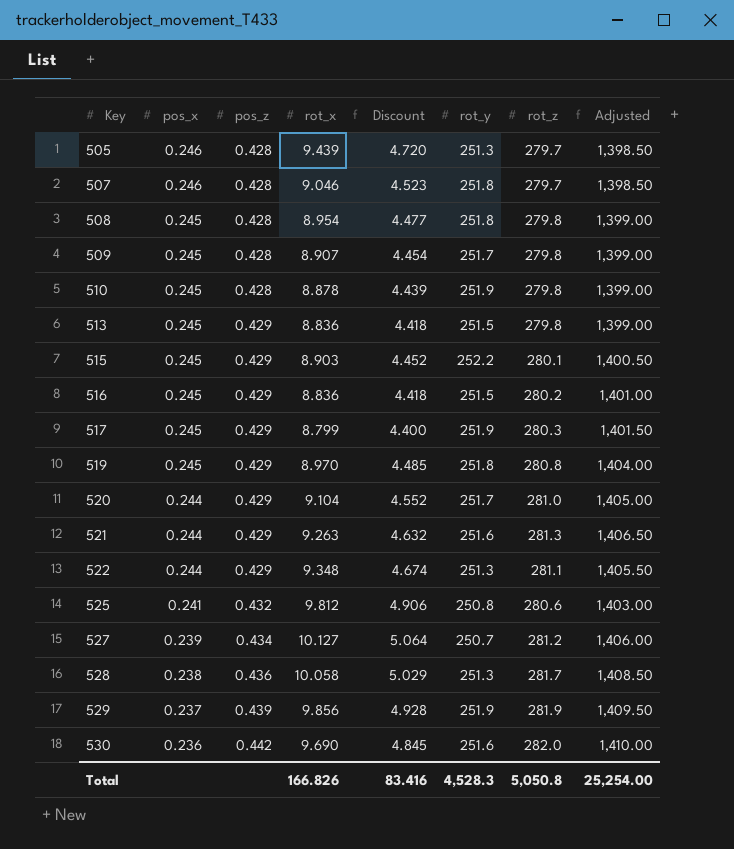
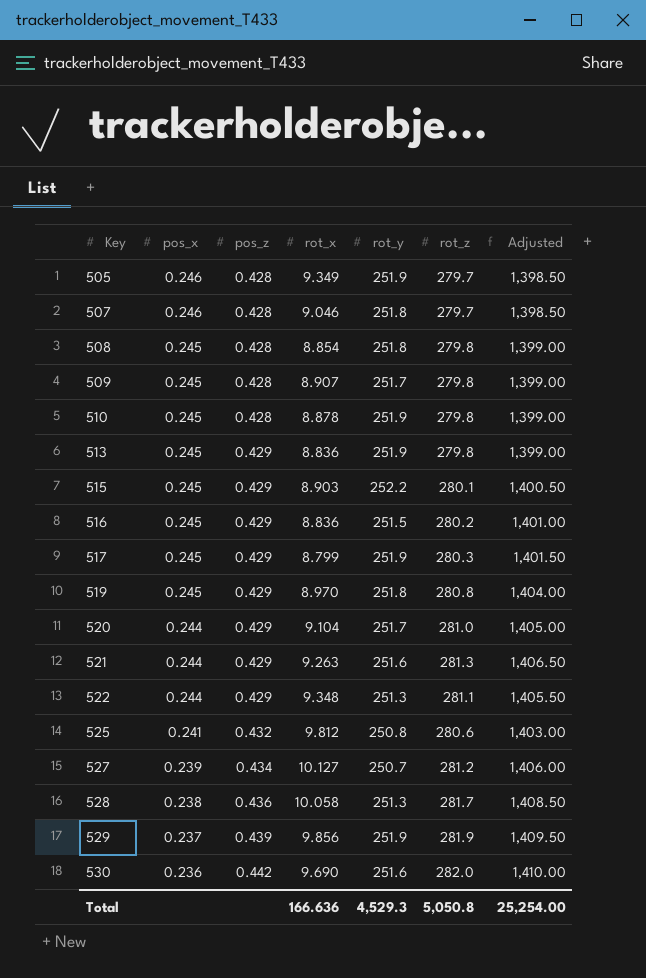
column Discount | formula: [rot_x] * 0.5 -> none
505 | rot_x: 9.439 -> 9.349
505 | rot_y: 251.3 -> 251.9
508 | rot_x: 8.954 -> 8.854
513 | rot_y: 251.5 -> 251.9
Total | rot_x: 166.826 -> 166.636
Total | rot_y: 4,528.3 -> 4,529.3

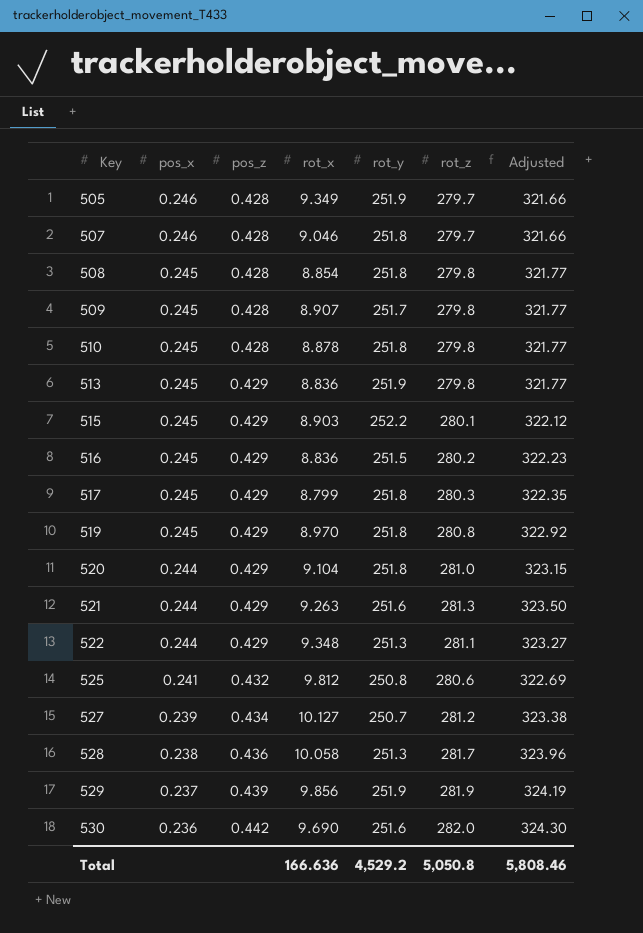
column Adjusted | formula: [rot_z] * 5 -> [rot_z] * 1.15
510 | rot_y: 251.9 -> 251.8
517 | rot_y: 251.9 -> 251.8
520 | rot_y: 251.7 -> 251.8
Total | rot_y: 4,529.3 -> 4,529.2
Total | Adjusted: 25,254.00 -> 5,808.46

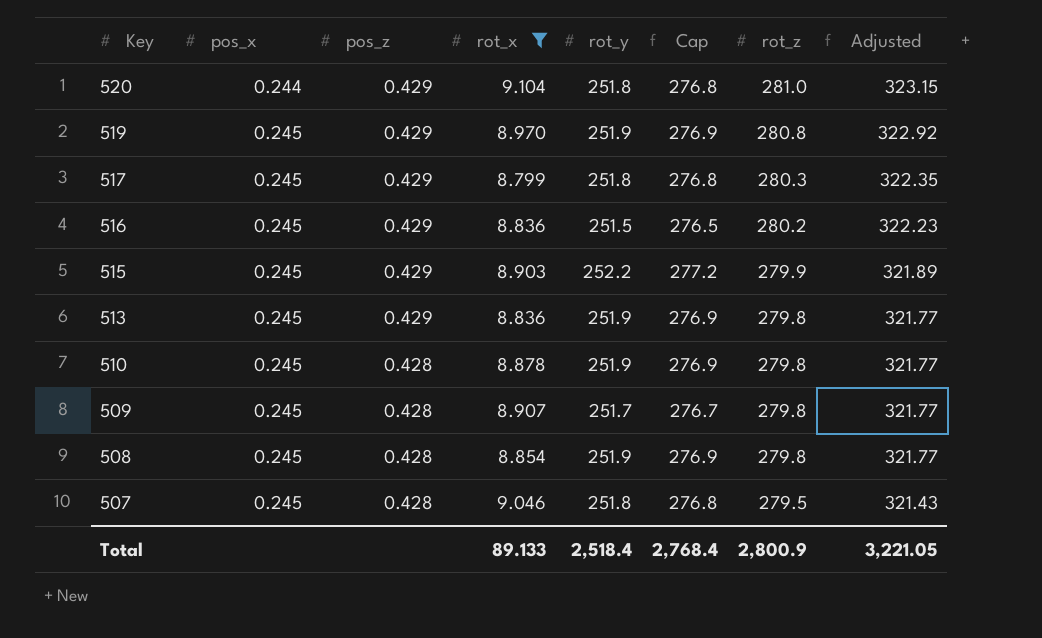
filter: none -> rot_x <= 9.104
row order: Key ascending -> Key descending
column Cap | formula: none -> [rot_y] + 25
519 | rot_y: 251.8 -> 251.9
515 | rot_z: 280.1 -> 279.9
515 | Adjusted: 322.12 -> 321.89
510 | rot_y: 251.8 -> 251.9
508 | rot_y: 251.8 -> 251.9
507 | pos_x: 0.246 -> 0.245
507 | rot_z: 279.7 -> 279.5
507 | Adjusted: 321.66 -> 321.43
Total | rot_x: 166.636 -> 89.133
Total | rot_y: 4,529.2 -> 2,518.4
Total | rot_z: 5,050.8 -> 2,800.9
Total | Adjusted: 5,808.46 -> 3,221.05

